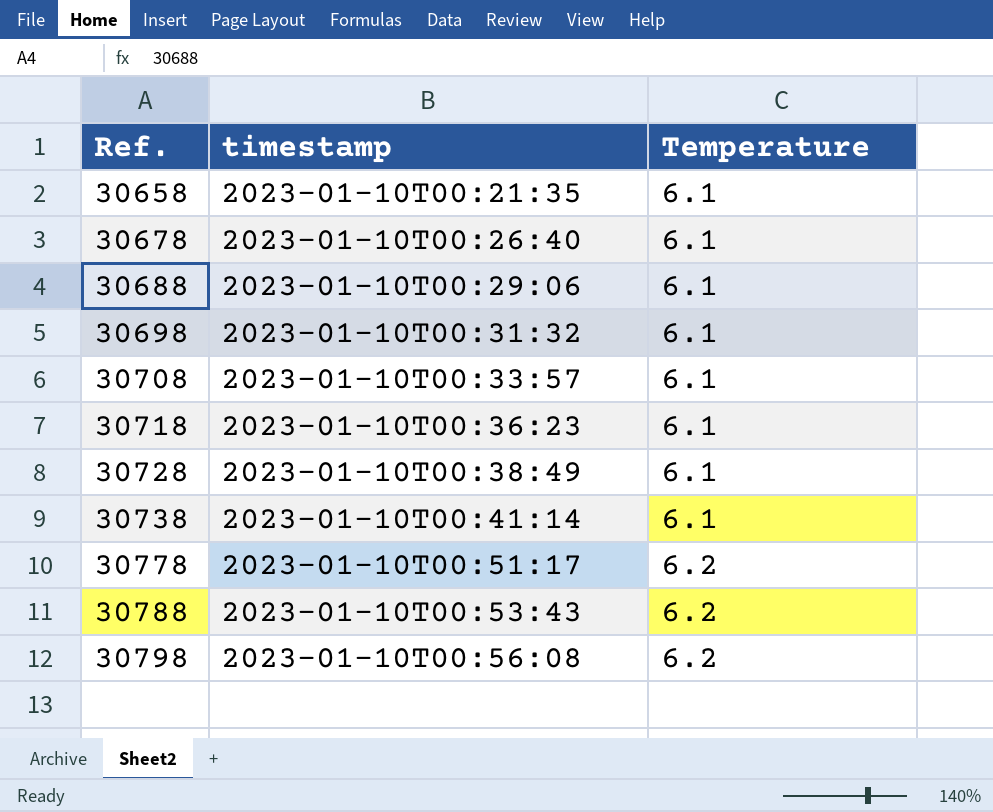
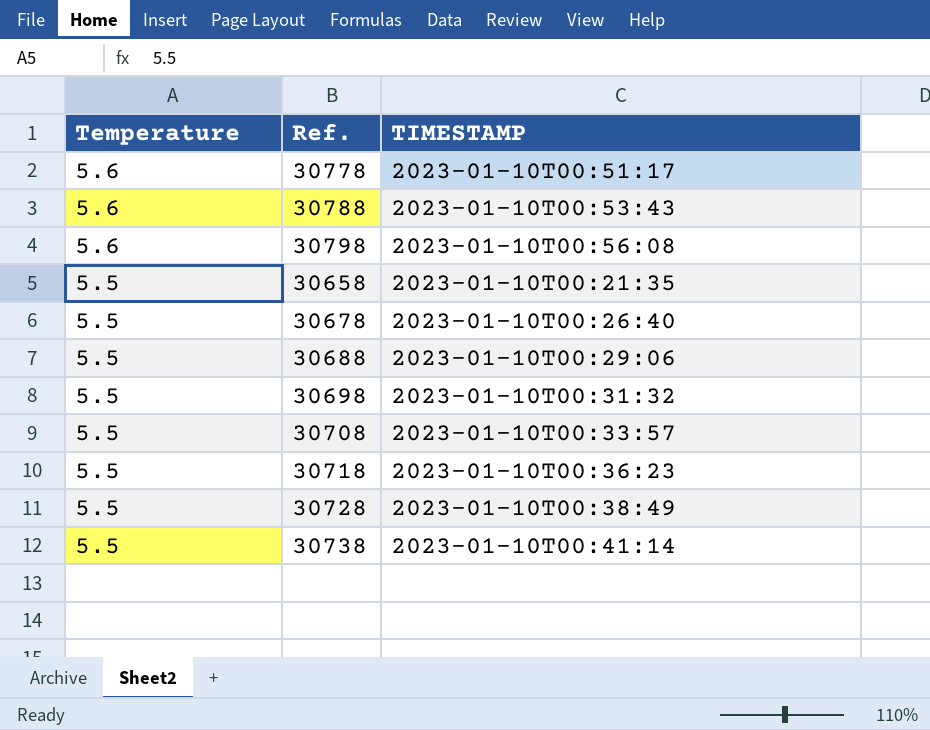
row order: Ref. ascending -> Temperature descending
column Temperature | position: 3 -> 1
column name: timestamp -> TIMESTAMP
30778 | Temperature: 6.2 -> 5.6
30788 | Temperature: 6.2 -> 5.6
30798 | Temperature: 6.2 -> 5.6
30658 | Temperature: 6.1 -> 5.5
30678 | Temperature: 6.1 -> 5.5
30688 | Temperature: 6.1 -> 5.5
30698 | Temperature: 6.1 -> 5.5
30708 | Temperature: 6.1 -> 5.5
30718 | Temperature: 6.1 -> 5.5
30728 | Temperature: 6.1 -> 5.5
30738 | Temperature: 6.1 -> 5.5

